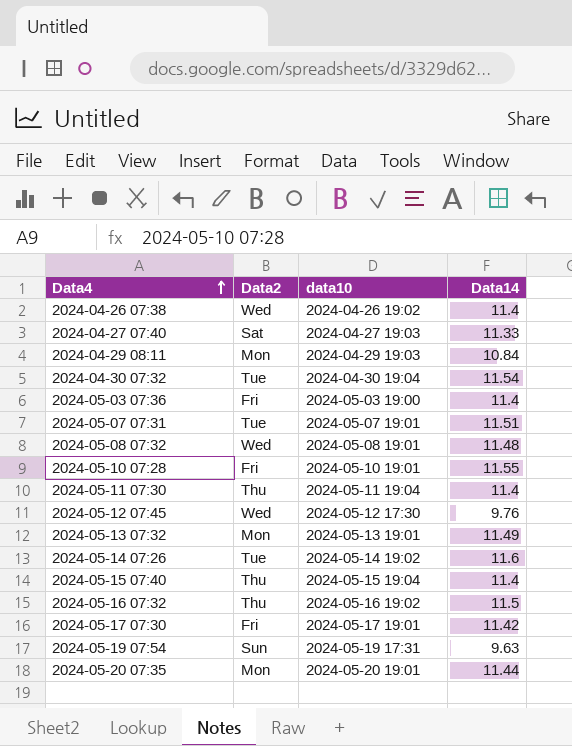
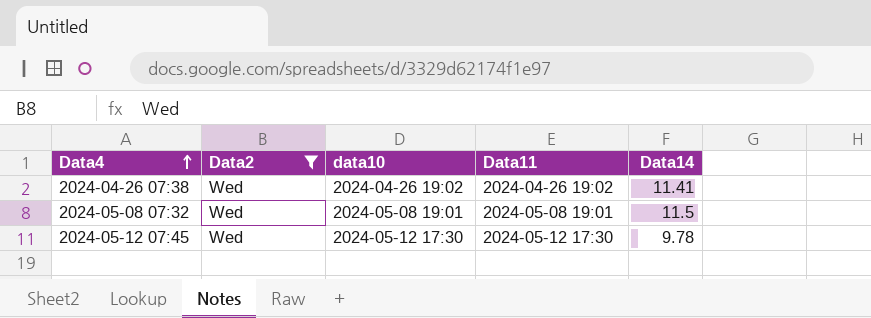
filter: none -> Data2 = Wed
column Data11 | position: none -> 4
2024-04-26 07:38 | Data14: 11.4 -> 11.41
2024-05-08 07:32 | Data14: 11.48 -> 11.5
2024-05-12 07:45 | Data14: 9.76 -> 9.78

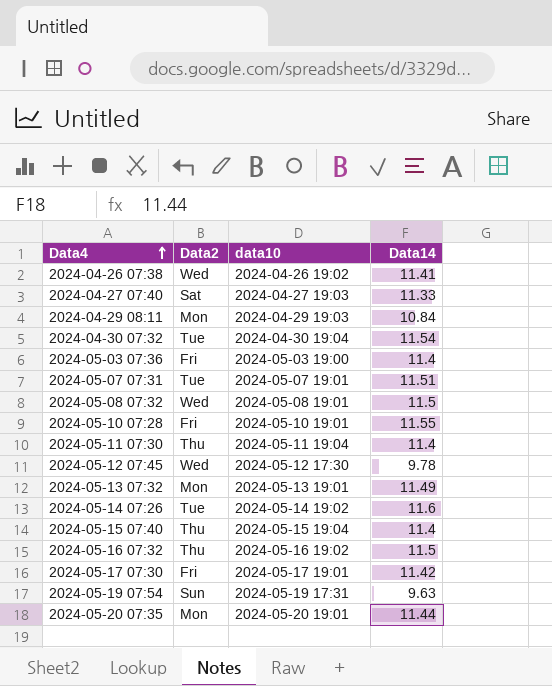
filter: Data2 = Wed -> none
column Data11 | position: 4 -> none

